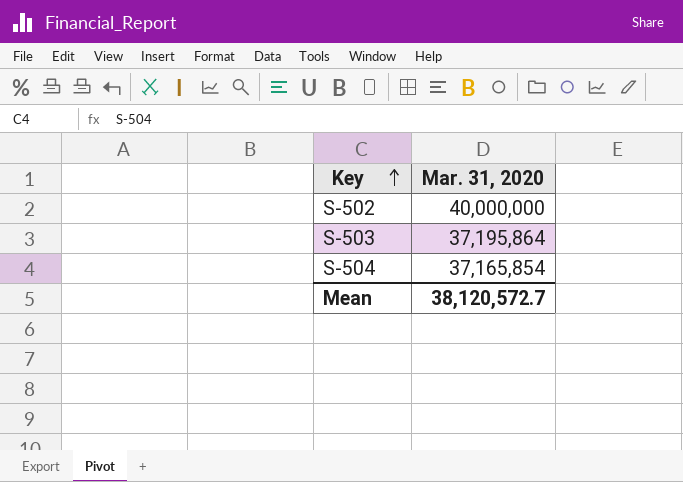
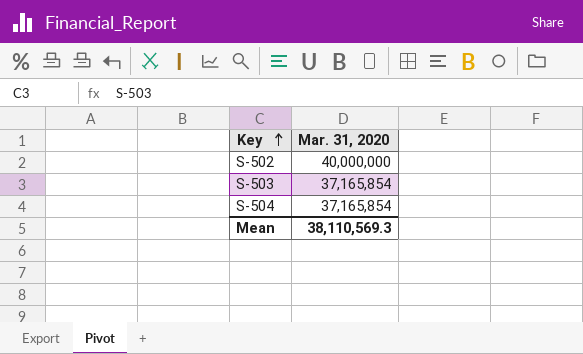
S-503 | Mar. 31, 2020: 37,195,864 -> 37,165,854
Mean | Mar. 31, 2020: 38,120,572.7 -> 38,110,569.3

